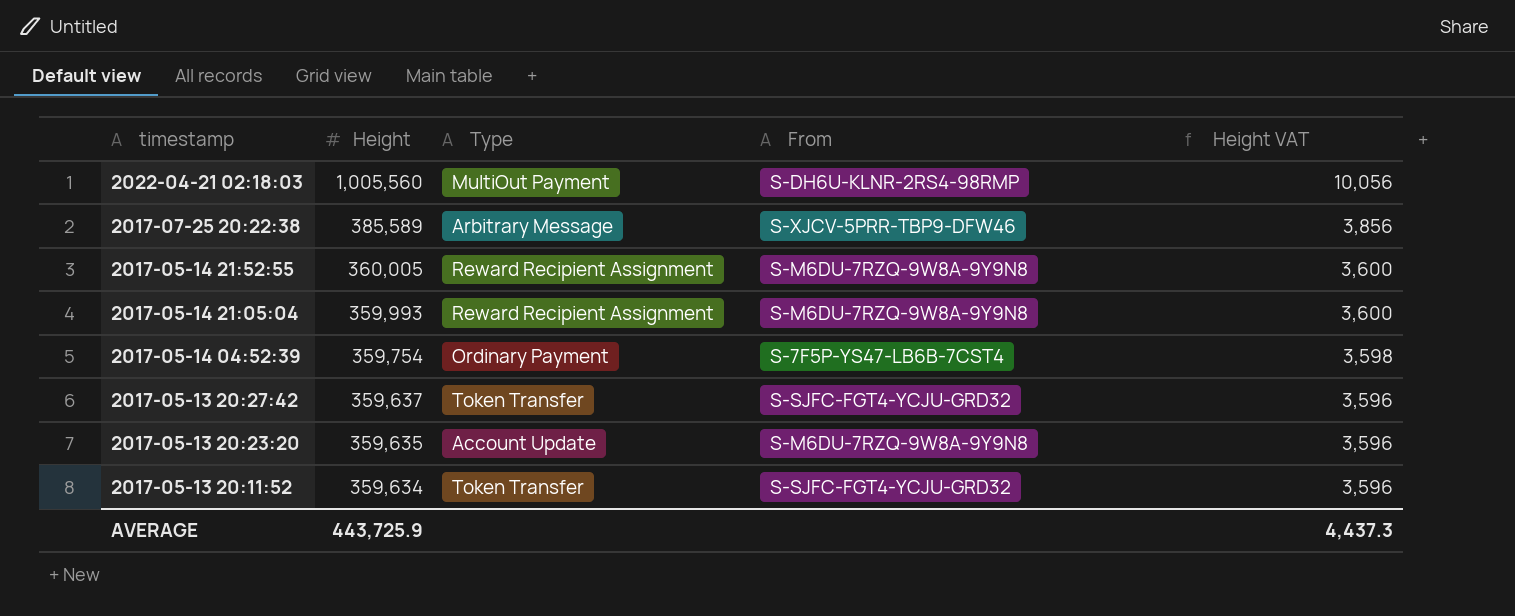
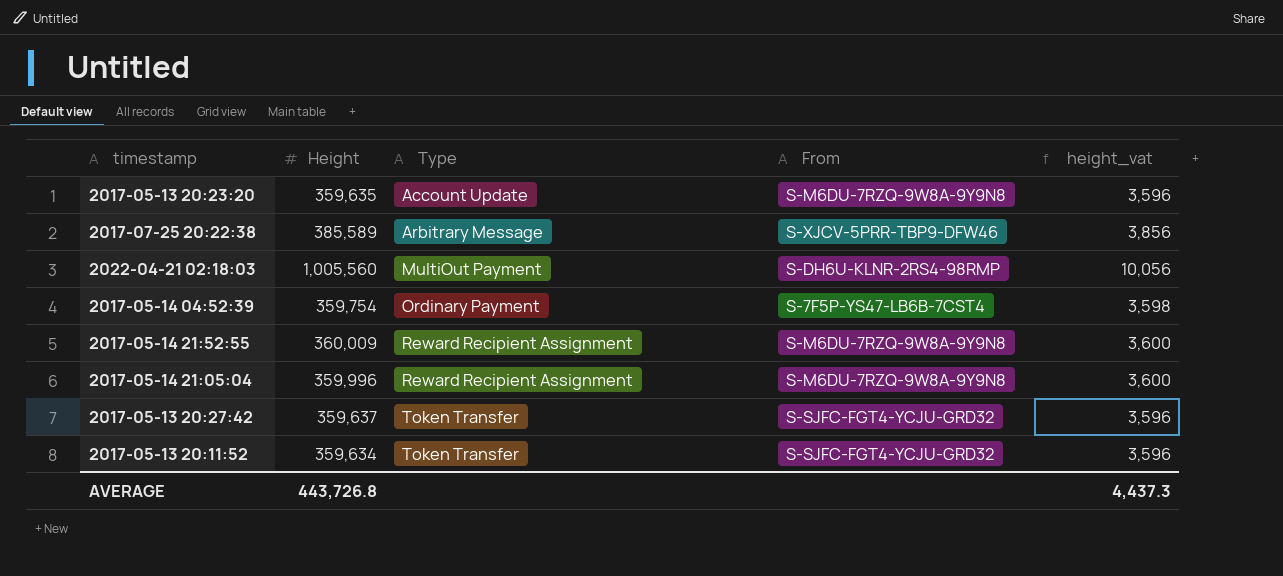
row order: timestamp descending -> Type ascending
column name: Height VAT -> height_vat
2017-05-14 21:52:55 | Height: 360,005 -> 360,009
2017-05-14 21:05:04 | Height: 359,993 -> 359,996
AVERAGE | Height: 443,725.9 -> 443,726.8

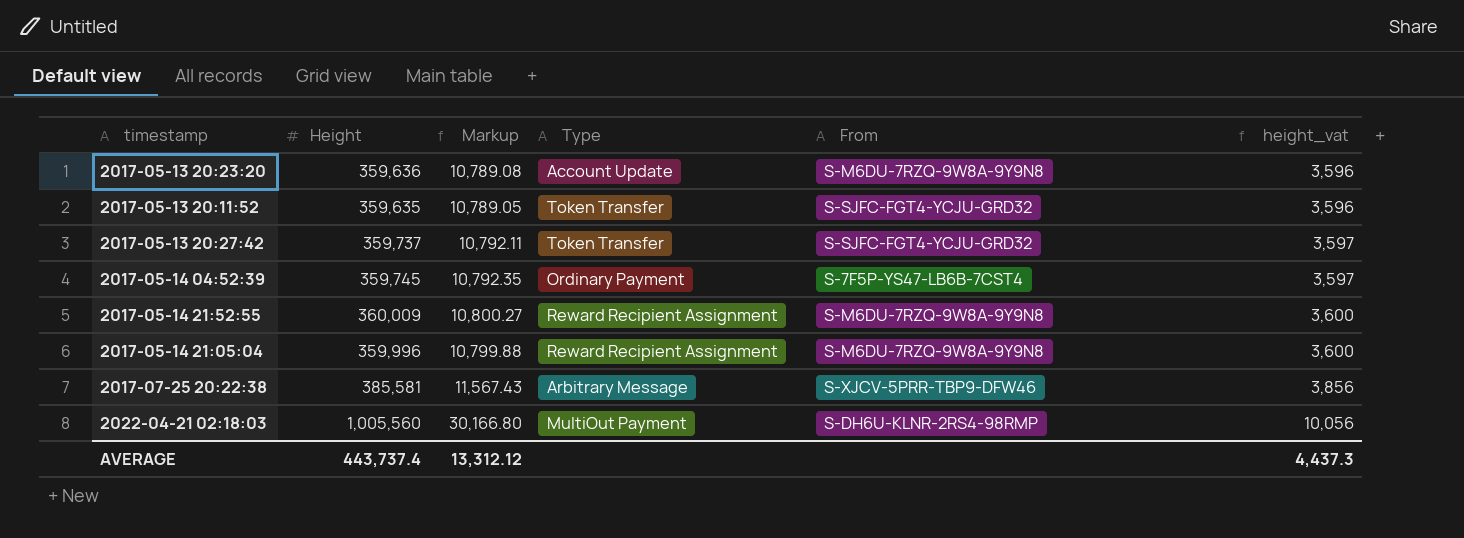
row order: Type ascending -> height_vat ascending
column Markup | formula: none -> [Height] * 0.03
2017-05-13 20:23:20 | Height: 359,635 -> 359,636
2017-05-13 20:11:52 | Height: 359,634 -> 359,635
2017-05-13 20:27:42 | Height: 359,637 -> 359,737
2017-05-13 20:27:42 | height_vat: 3,596 -> 3,597
2017-05-14 04:52:39 | Height: 359,754 -> 359,745
2017-05-14 04:52:39 | height_vat: 3,598 -> 3,597
2017-07-25 20:22:38 | Height: 385,589 -> 385,581
AVERAGE | Height: 443,726.8 -> 443,737.4

